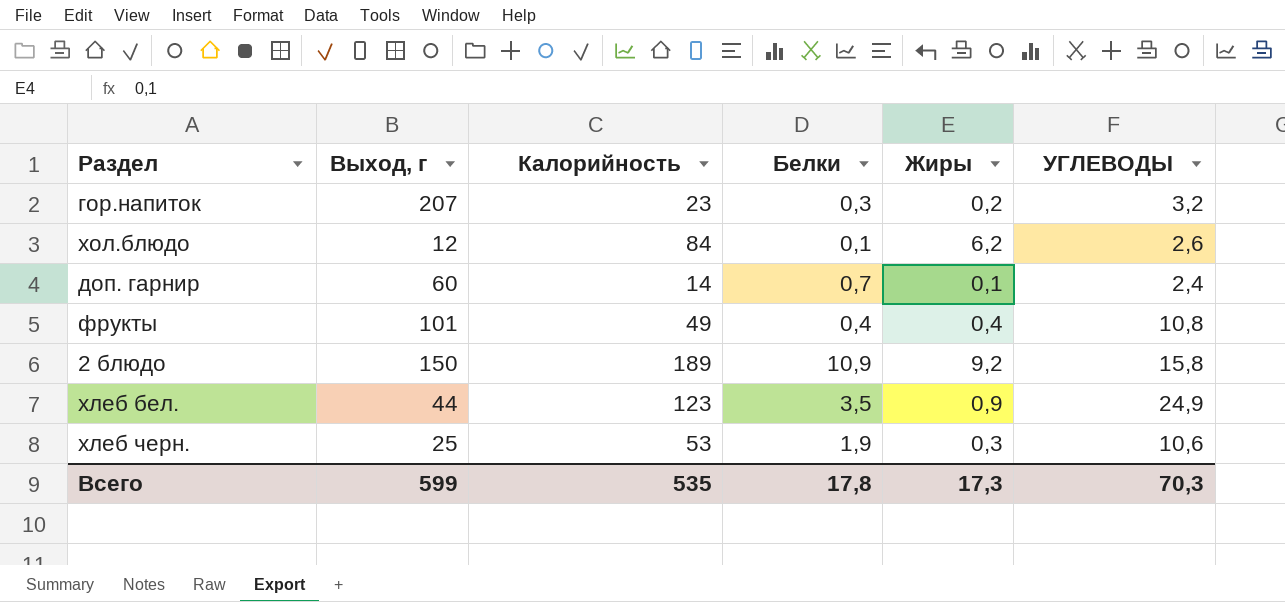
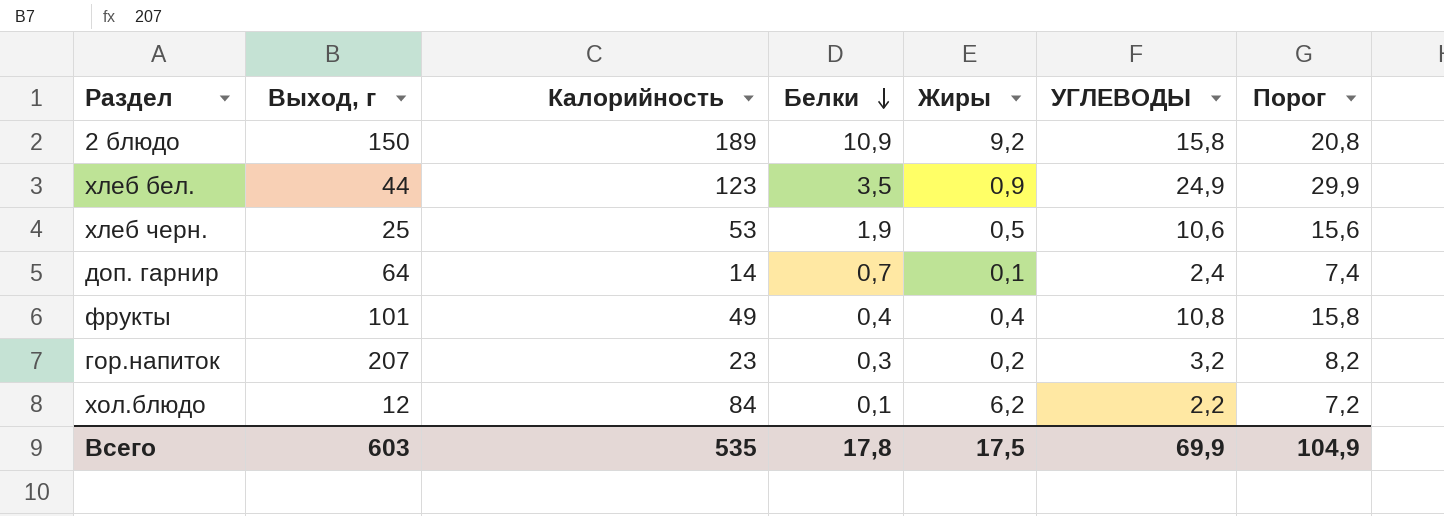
row order: none -> Белки descending
column Порог | formula: none -> [УГЛЕВОДЫ] + 5
хлеб черн. | Жиры: 0,3 -> 0,5
доп. гарнир | Выход, г: 60 -> 64
хол.блюдо | УГЛЕВОДЫ: 2,6 -> 2,2
Всего | Выход, г: 599 -> 603
Всего | Жиры: 17,3 -> 17,5
Всего | УГЛЕВОДЫ: 70,3 -> 69,9

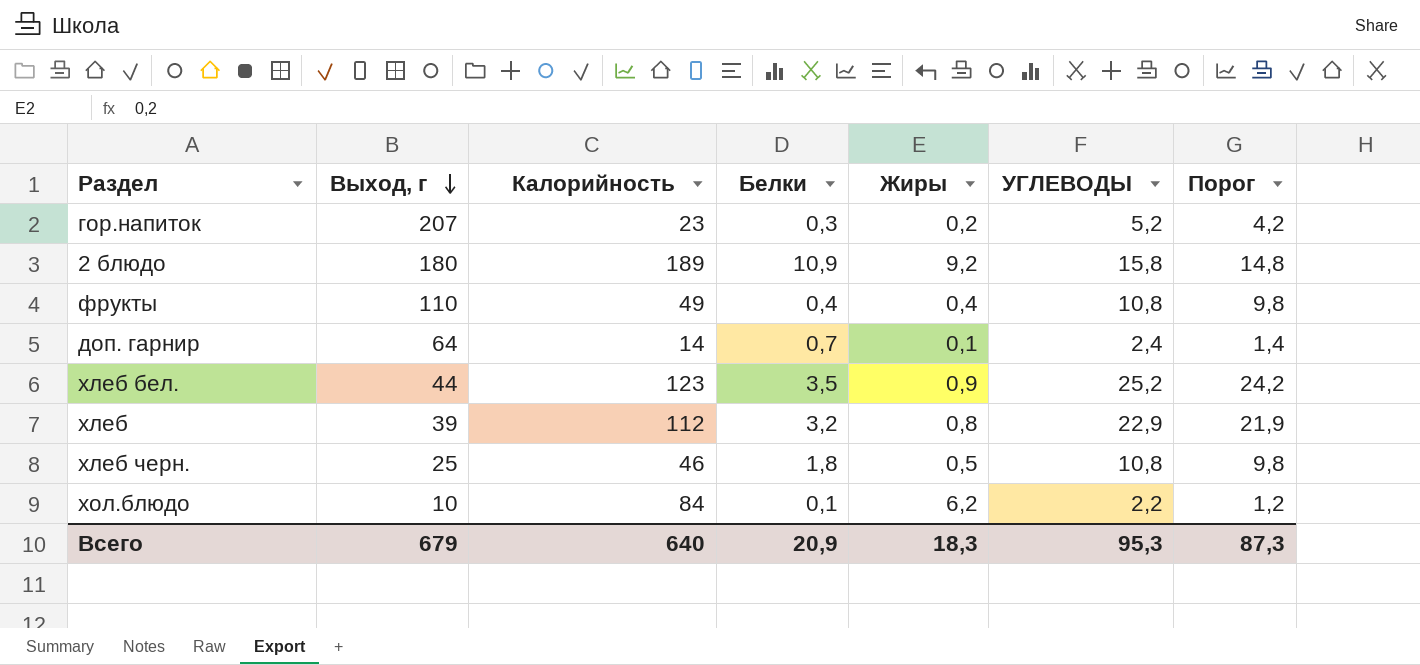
row order: Белки descending -> Выход, г descending
column Порог | formula: [УГЛЕВОДЫ] + 5 -> [УГЛЕВОДЫ] - 1
гор.напиток | УГЛЕВОДЫ: 3,2 -> 5,2
2 блюдо | Выход, г: 150 -> 180
фрукты | Выход, г: 101 -> 110
хлеб бел. | УГЛЕВОДЫ: 24,9 -> 25,2
row хлеб: none -> 39 | 112 | 3,2 | 0,8 | 22,9 | 21,9
хлеб черн. | Калорийность: 53 -> 46
хлеб черн. | Белки: 1,9 -> 1,8
хлеб черн. | УГЛЕВОДЫ: 10,6 -> 10,8
хол.блюдо | Выход, г: 12 -> 10
Всего | Выход, г: 603 -> 679
Всего | Калорийность: 535 -> 640
Всего | Белки: 17,8 -> 20,9
Всего | Жиры: 17,5 -> 18,3
Всего | УГЛЕВОДЫ: 69,9 -> 95,3
Всего | Порог: 104,9 -> 87,3

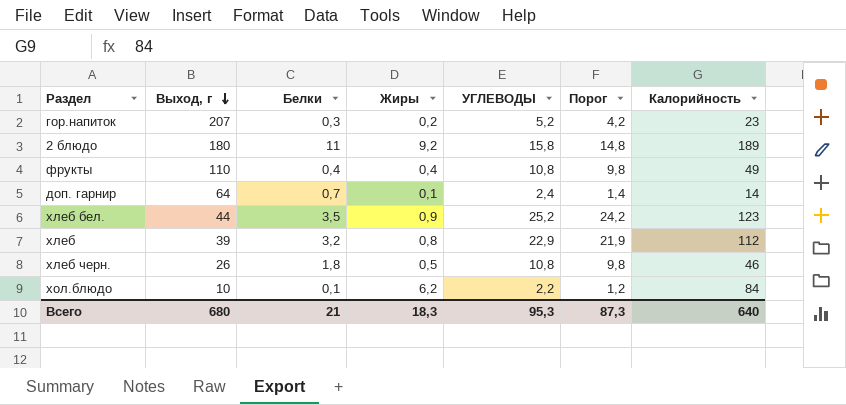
column Калорийность | position: 3 -> 7
2 блюдо | Белки: 10,9 -> 11
хлеб черн. | Выход, г: 25 -> 26
Всего | Выход, г: 679 -> 680
Всего | Белки: 20,9 -> 21

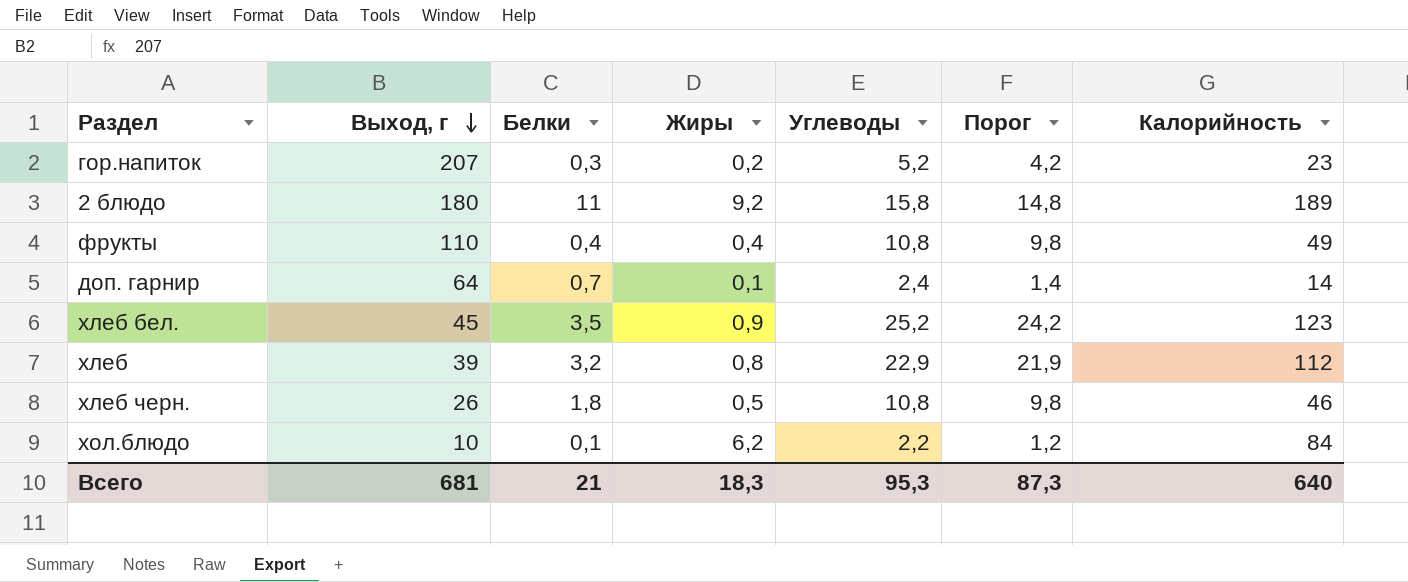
column name: УГЛЕВОДЫ -> Углеводы
хлеб бел. | Выход, г: 44 -> 45
Всего | Выход, г: 680 -> 681

